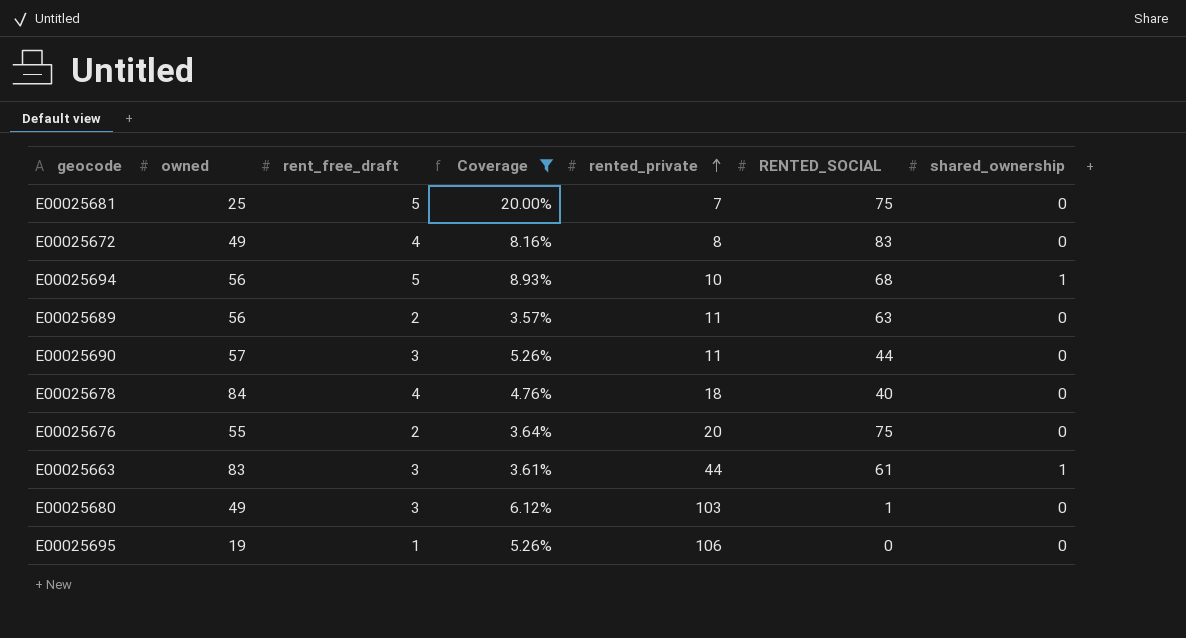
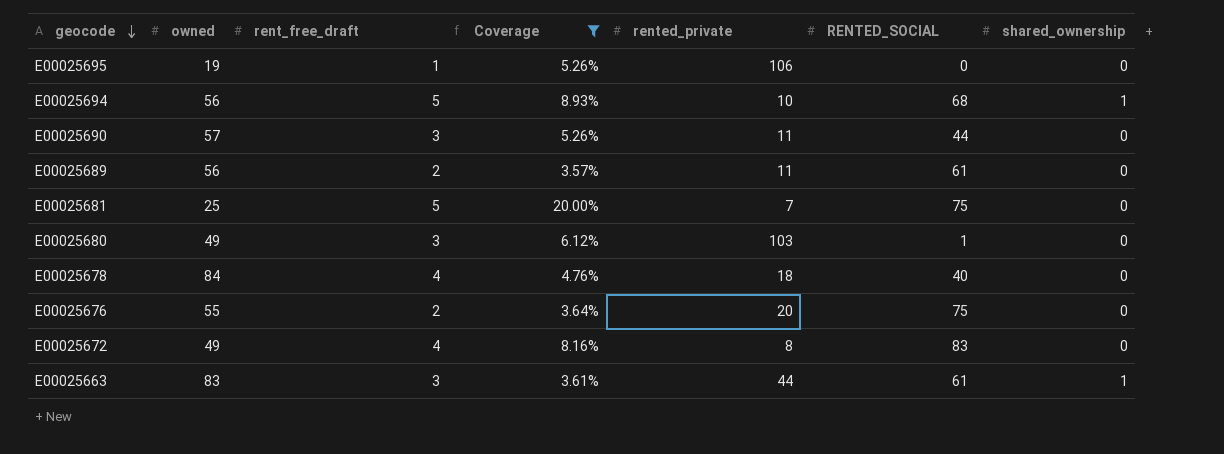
row order: rented_private ascending -> geocode descending
E00025689 | RENTED_SOCIAL: 63 -> 61

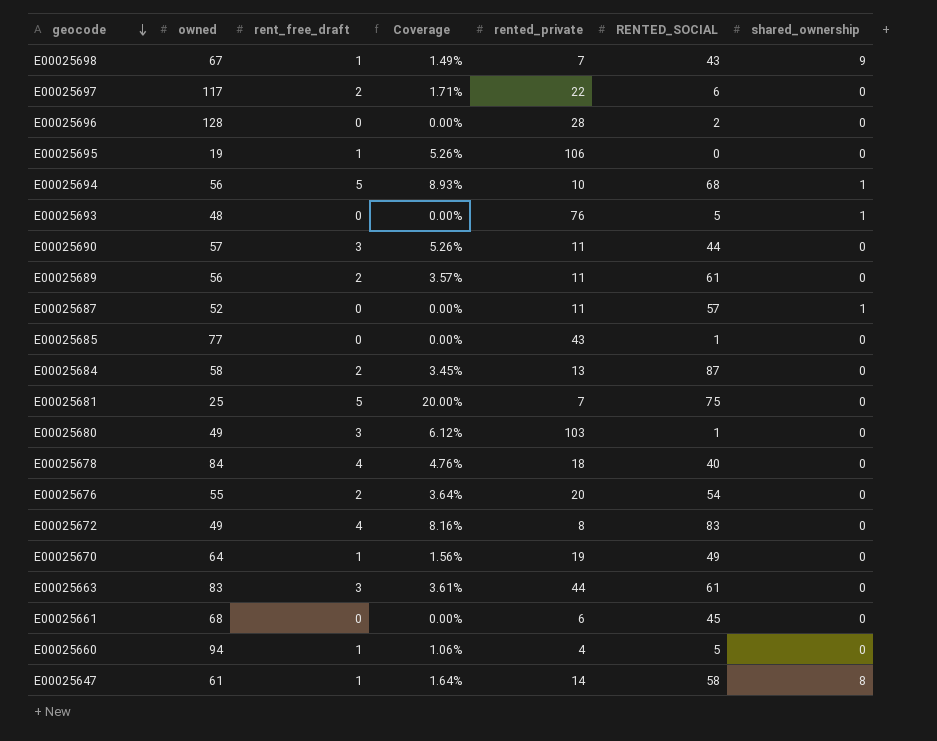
filter: Coverage >= 3.57% -> none
E00025676 | RENTED_SOCIAL: 75 -> 54
E00025663 | shared_ownership: 1 -> 0

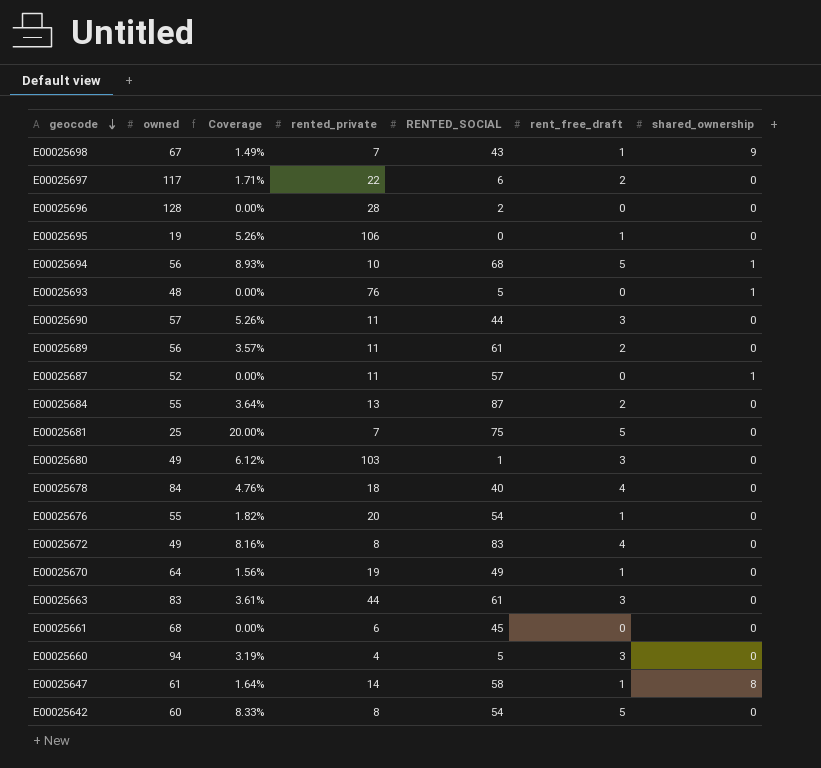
column rent_free_draft | position: 3 -> 6
row E00025685: 77 | 0 | 0.00% | 43 | 1 | 0 -> none
E00025684 | owned: 58 -> 55
E00025684 | Coverage: 3.45% -> 3.64%
E00025676 | Coverage: 3.64% -> 1.82%
E00025676 | rent_free_draft: 2 -> 1
E00025660 | Coverage: 1.06% -> 3.19%
E00025660 | rent_free_draft: 1 -> 3
row E00025642: none -> 60 | 8.33% | 8 | 54 | 5 | 0

